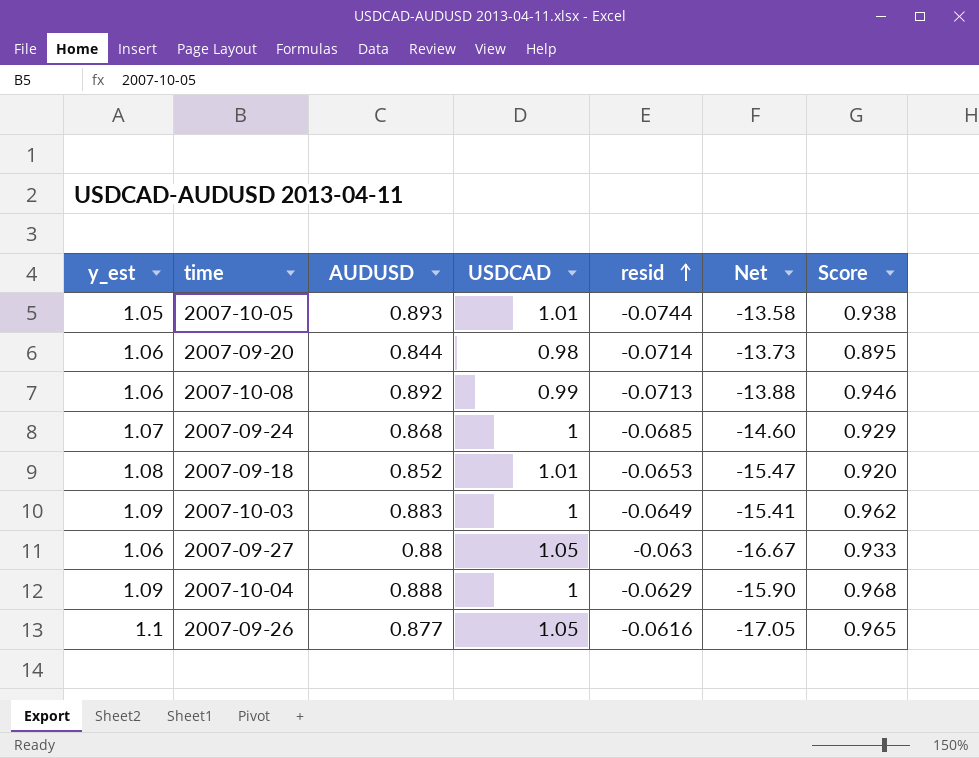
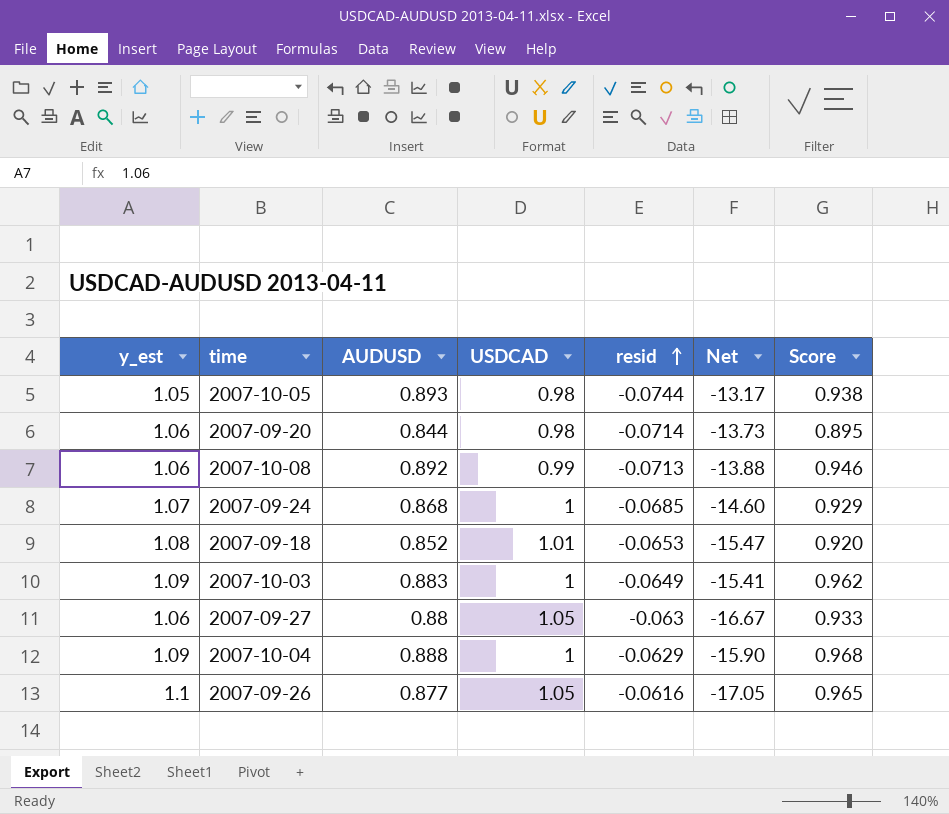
2007-10-05 | USDCAD: 1.01 -> 0.98
2007-10-05 | Net: -13.58 -> -13.17

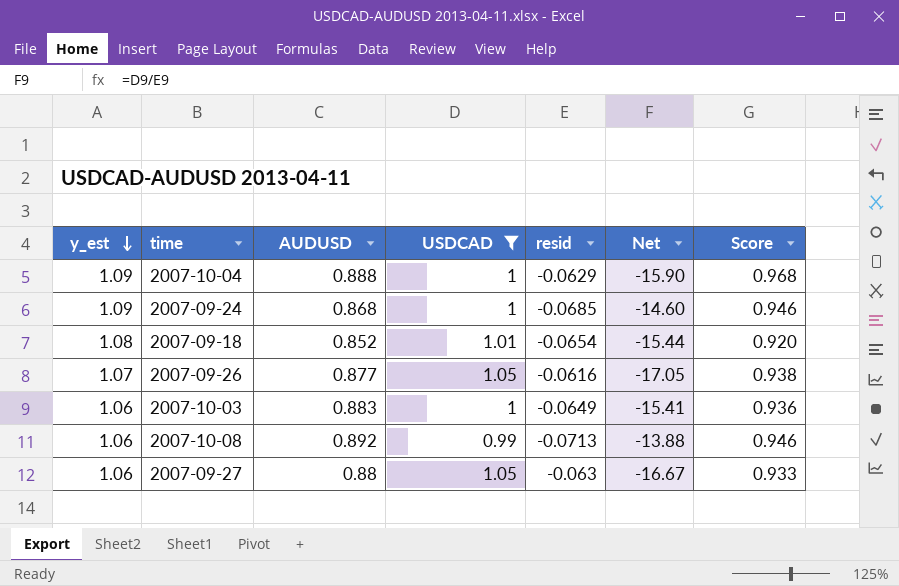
filter: none -> USDCAD != 0.98
row order: resid ascending -> y_est descending
2007-09-24 | y_est: 1.07 -> 1.09
2007-09-24 | Score: 0.929 -> 0.946
2007-09-18 | resid: -0.0653 -> -0.0654
2007-09-18 | Net: -15.47 -> -15.44
2007-09-26 | y_est: 1.1 -> 1.07
2007-09-26 | Score: 0.965 -> 0.938
2007-10-03 | y_est: 1.09 -> 1.06
2007-10-03 | Score: 0.962 -> 0.936

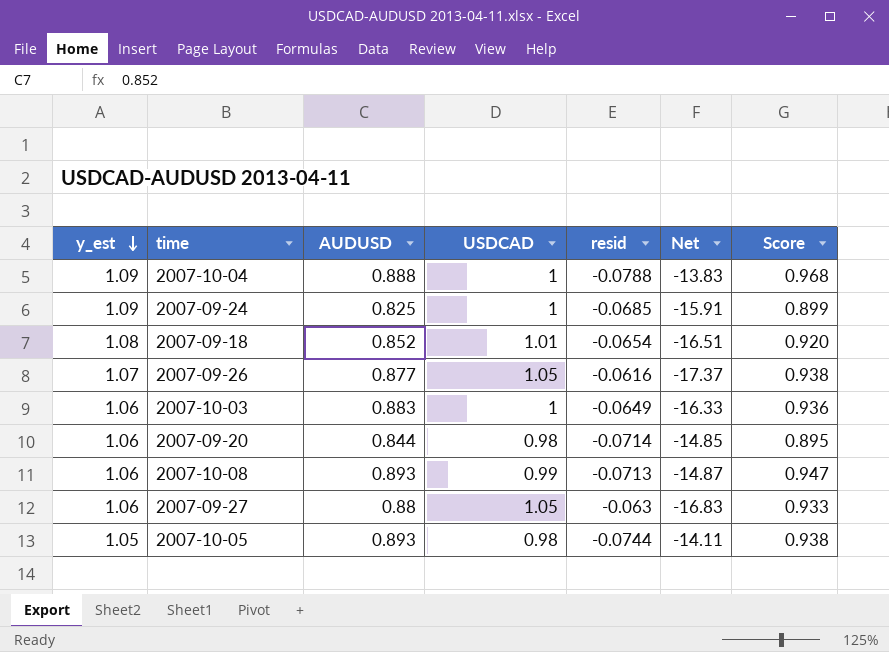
filter: USDCAD != 0.98 -> none
column Net | formula: [USDCAD] / [resid] -> [y_est] / [resid]
2007-10-04 | resid: -0.0629 -> -0.0788
2007-09-24 | AUDUSD: 0.868 -> 0.825
2007-09-24 | Score: 0.946 -> 0.899
2007-10-08 | AUDUSD: 0.892 -> 0.893
2007-10-08 | Score: 0.946 -> 0.947

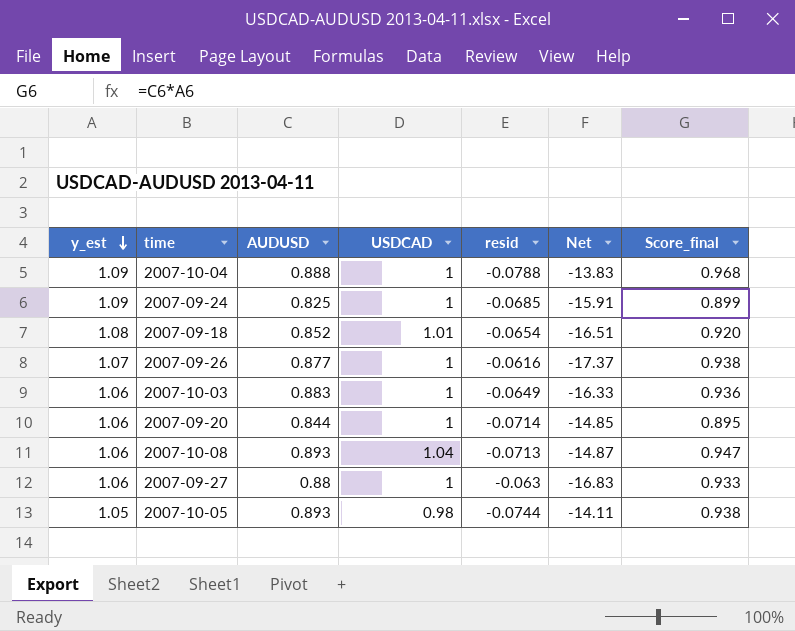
column name: Score -> Score_final
2007-09-26 | USDCAD: 1.05 -> 1
2007-09-20 | USDCAD: 0.98 -> 1
2007-10-08 | USDCAD: 0.99 -> 1.04
2007-09-27 | USDCAD: 1.05 -> 1

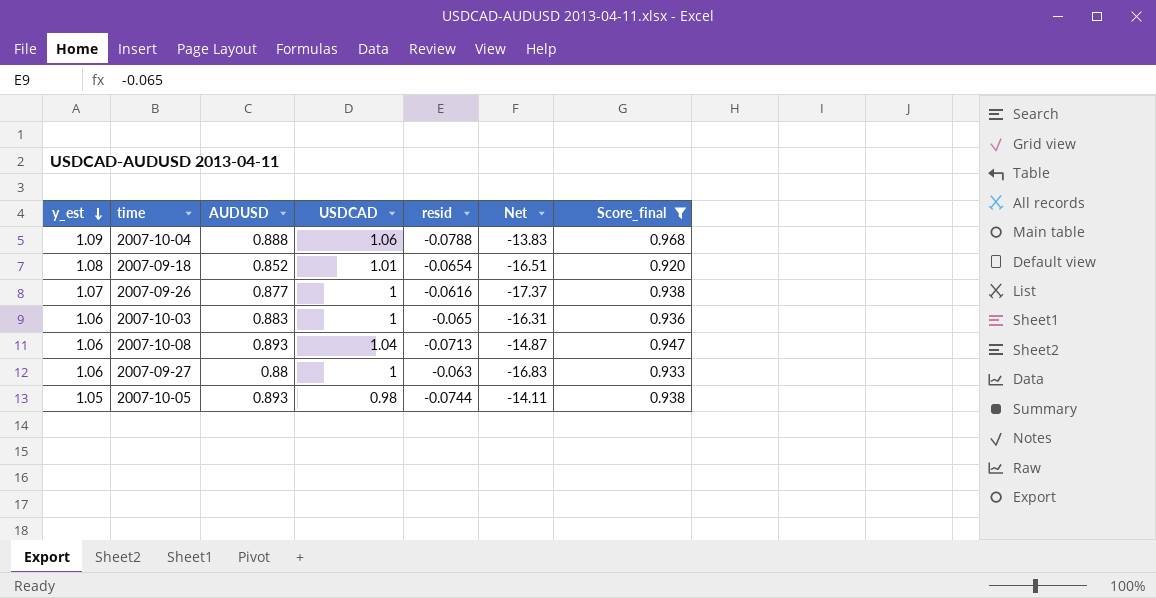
filter: none -> Score_final >= 0.920
2007-10-04 | USDCAD: 1 -> 1.06
2007-10-03 | resid: -0.0649 -> -0.065
2007-10-03 | Net: -16.33 -> -16.31

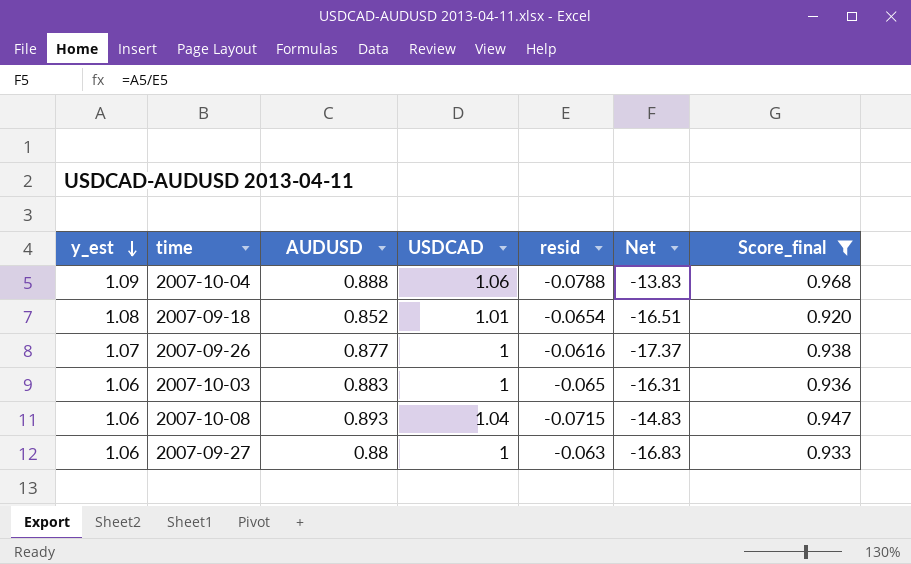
row 2007-10-05: 1.05 | 0.893 | 0.98 | -0.0744 | -14.11 | 0.938 -> none
2007-10-08 | resid: -0.0713 -> -0.0715
2007-10-08 | Net: -14.87 -> -14.83

